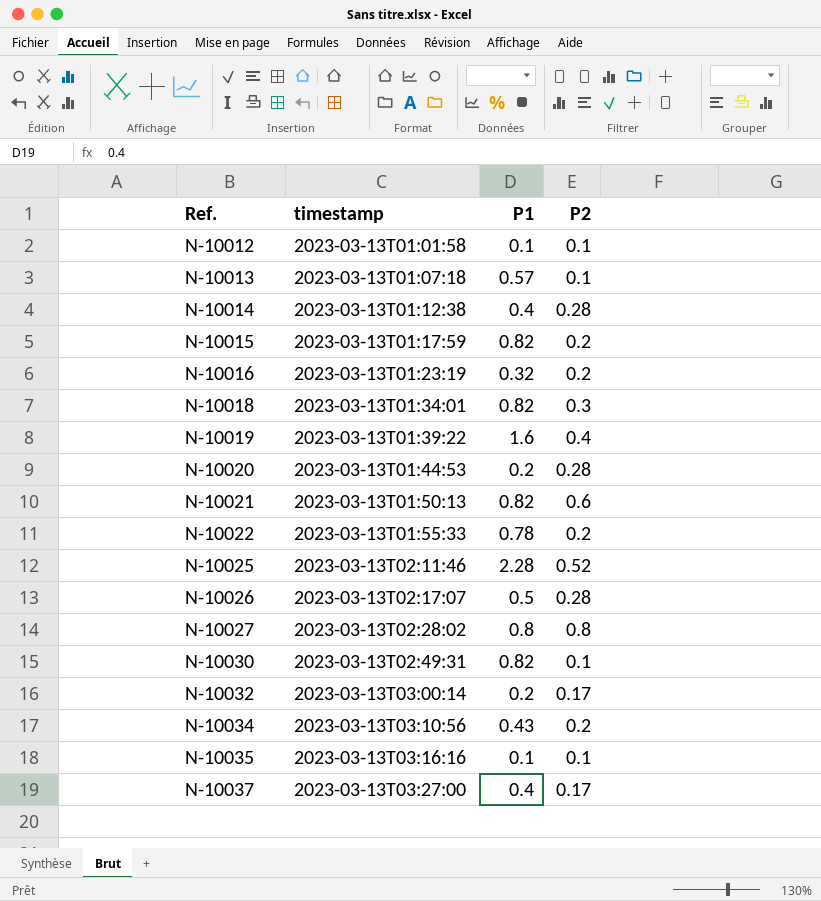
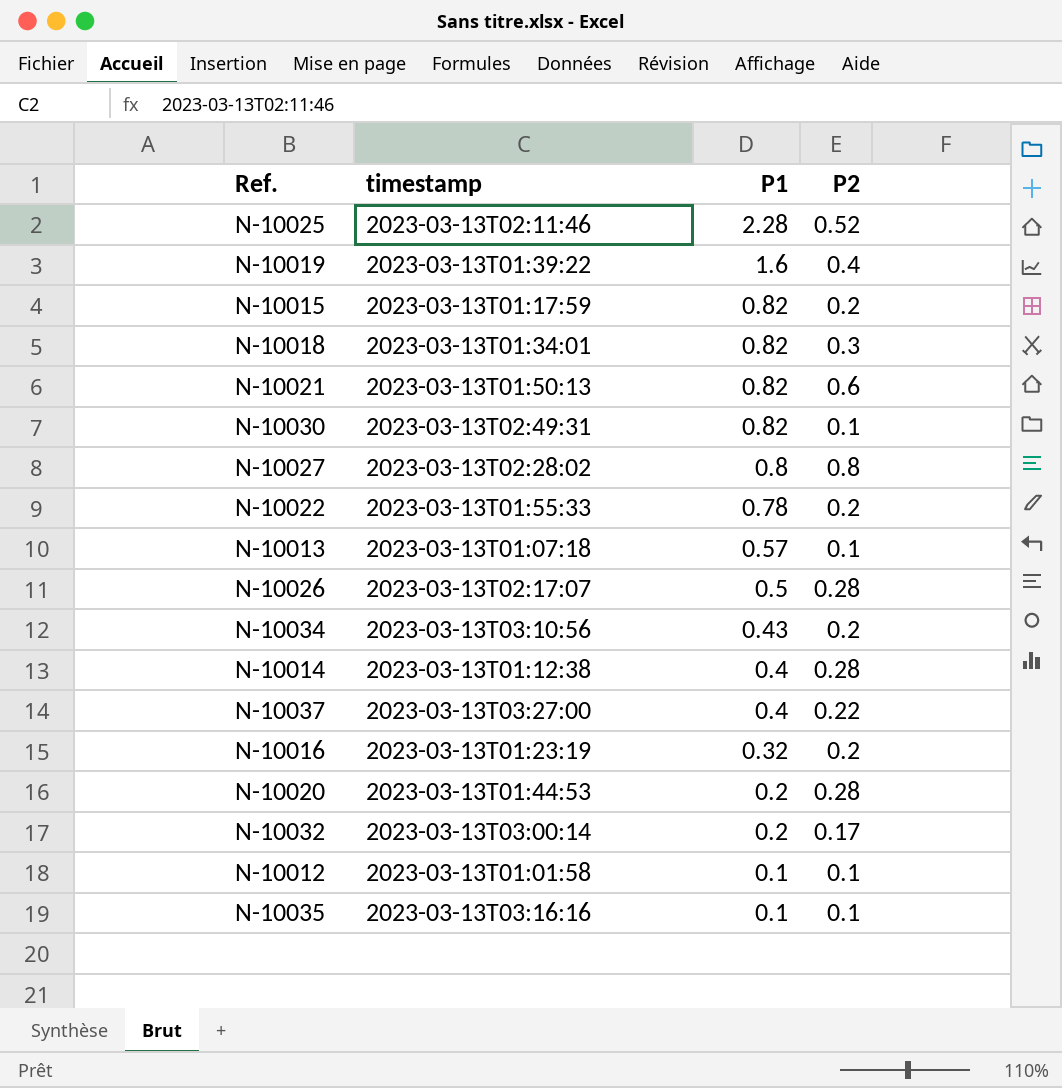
row order: Ref. ascending -> P1 descending
N-10037 | P2: 0.17 -> 0.22

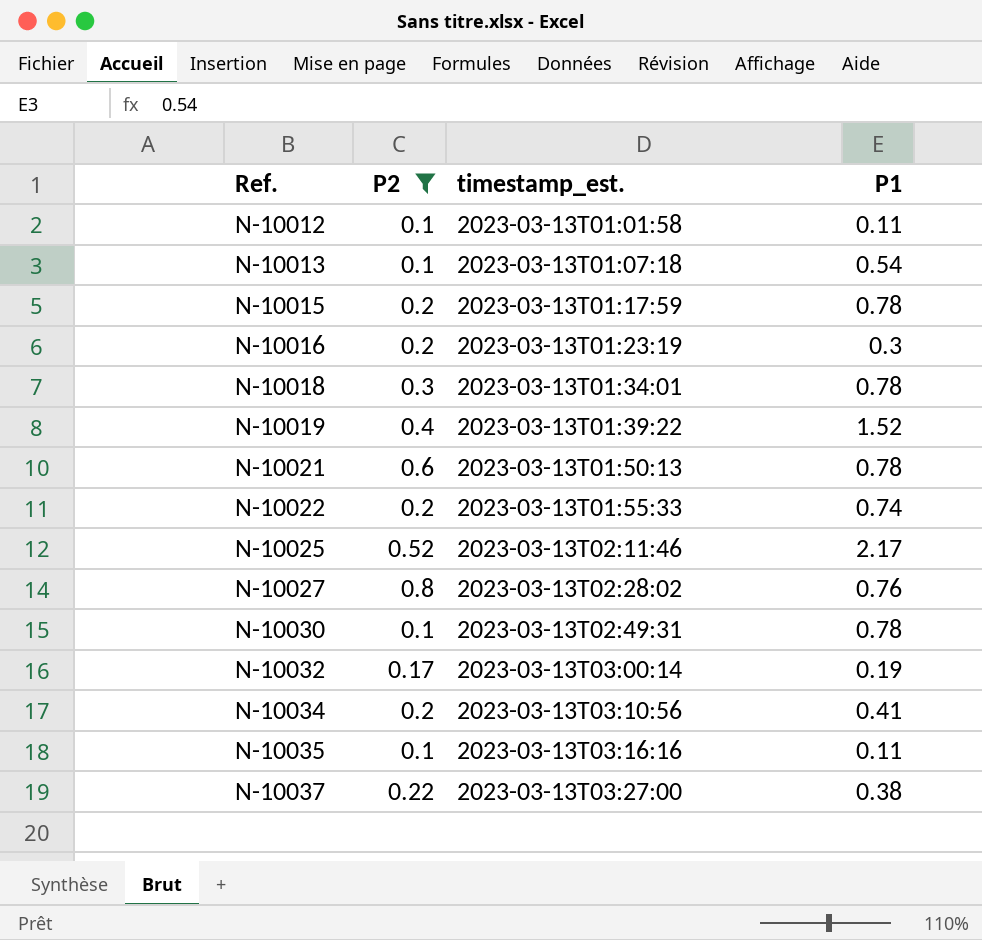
filter: none -> P2 != 0.28
row order: P1 descending -> Ref. ascending
column P2 | position: 4 -> 2
column name: timestamp -> timestamp_est.
N-10012 | P1: 0.1 -> 0.11
N-10013 | P1: 0.57 -> 0.54
N-10015 | P1: 0.82 -> 0.78
N-10016 | P1: 0.32 -> 0.3
N-10018 | P1: 0.82 -> 0.78
N-10019 | P1: 1.6 -> 1.52
N-10021 | P1: 0.82 -> 0.78
N-10022 | P1: 0.78 -> 0.74
N-10025 | P1: 2.28 -> 2.17
N-10027 | P1: 0.8 -> 0.76
N-10030 | P1: 0.82 -> 0.78
N-10032 | P1: 0.2 -> 0.19
N-10034 | P1: 0.43 -> 0.41
N-10035 | P1: 0.1 -> 0.11
N-10037 | P1: 0.4 -> 0.38

